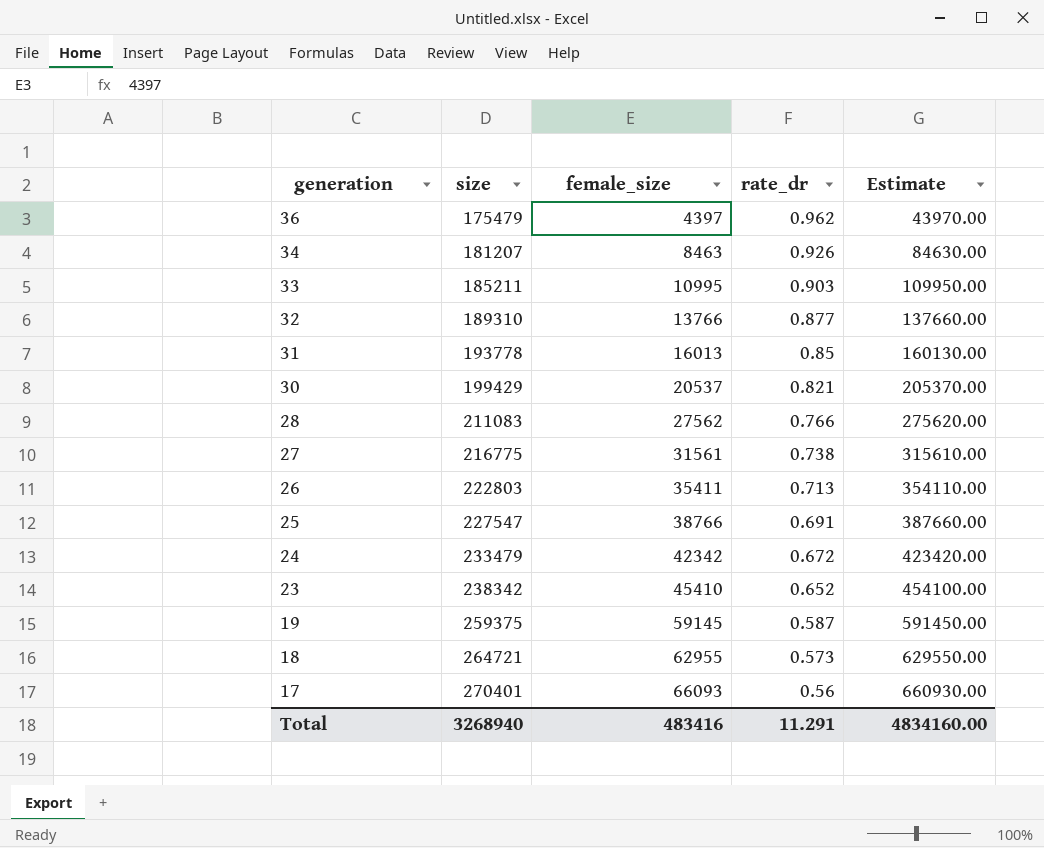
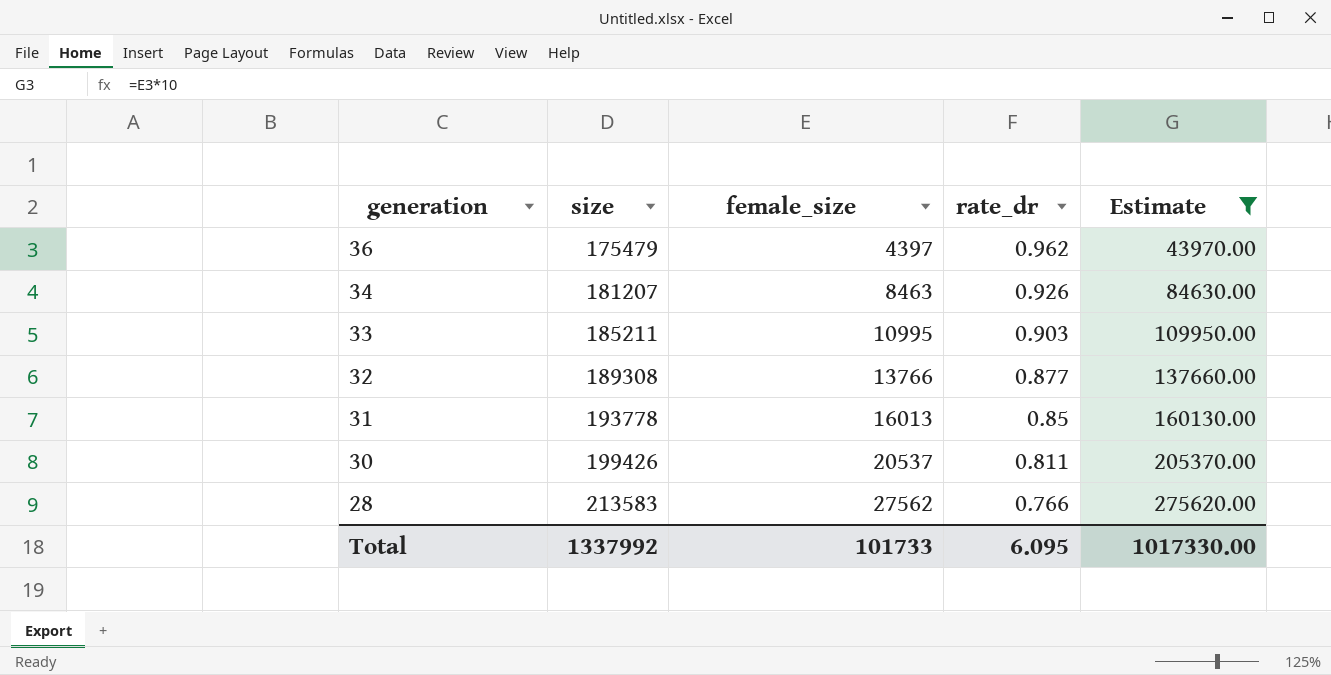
filter: none -> Estimate <= 275620.00
32 | size: 189310 -> 189308
30 | size: 199429 -> 199426
30 | rate_dr: 0.821 -> 0.811
28 | size: 211083 -> 213583
Total | size: 3268940 -> 1337992
Total | female_size: 483416 -> 101733
Total | rate_dr: 11.291 -> 6.095
Total | Estimate: 4834160.00 -> 1017330.00

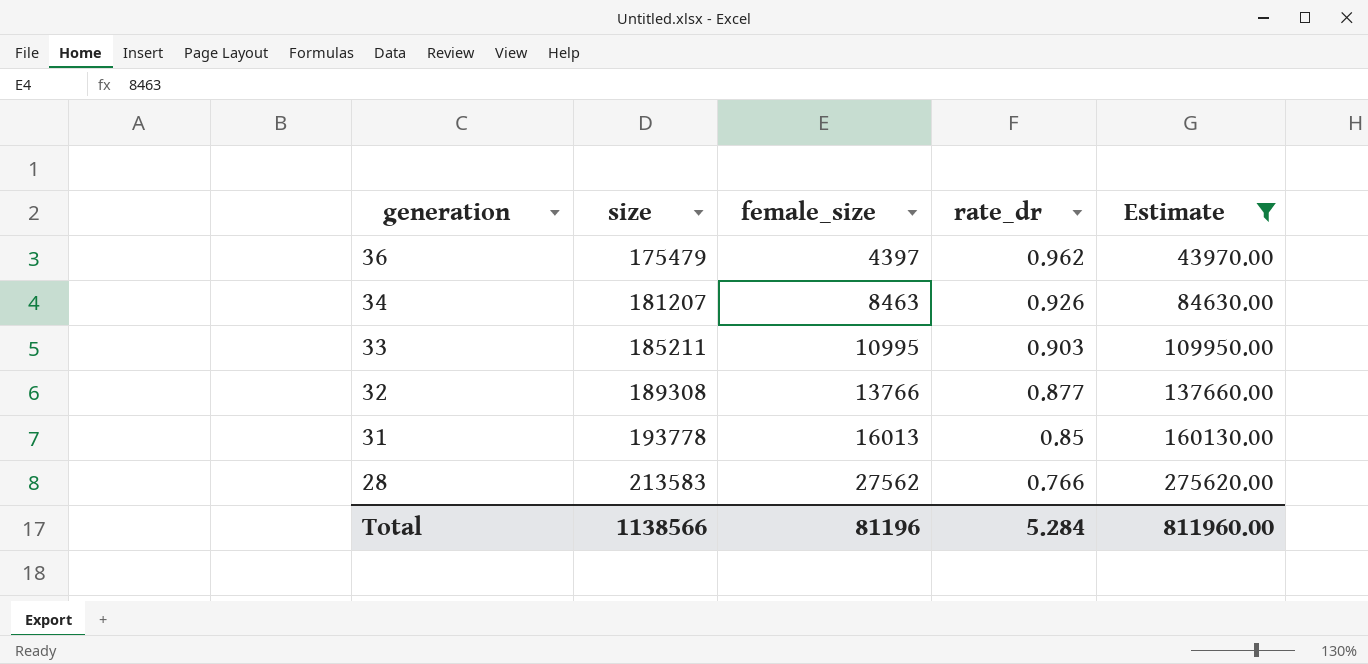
row 30: 199426 | 20537 | 0.811 | 205370.00 -> none
Total | size: 1337992 -> 1138566
Total | female_size: 101733 -> 81196
Total | rate_dr: 6.095 -> 5.284
Total | Estimate: 1017330.00 -> 811960.00

